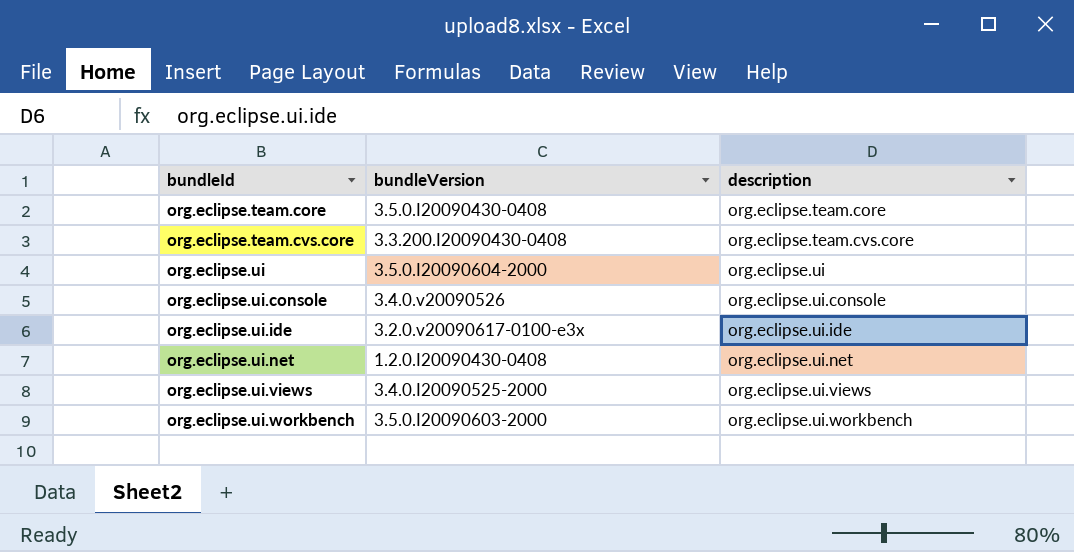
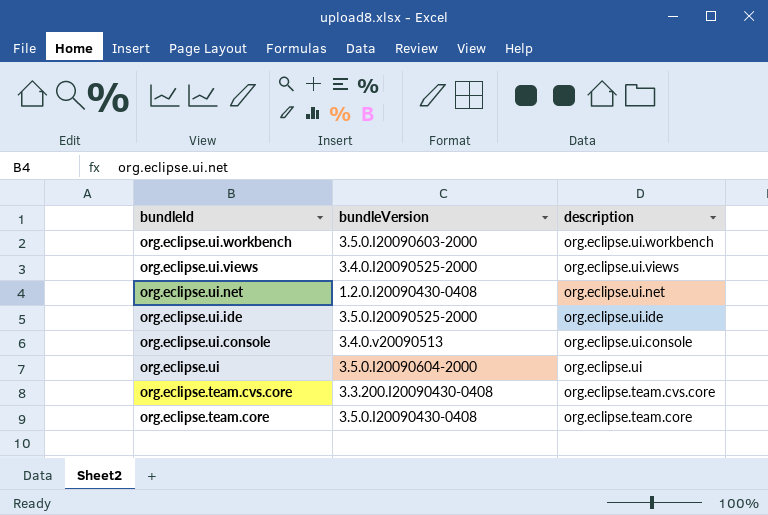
row order: bundleId ascending -> bundleId descending
org.eclipse.ui.ide | bundleVersion: 3.2.0.v20090617-0100-e3x -> 3.5.0.I20090525-2000
org.eclipse.ui.console | bundleVersion: 3.4.0.v20090526 -> 3.4.0.v20090513

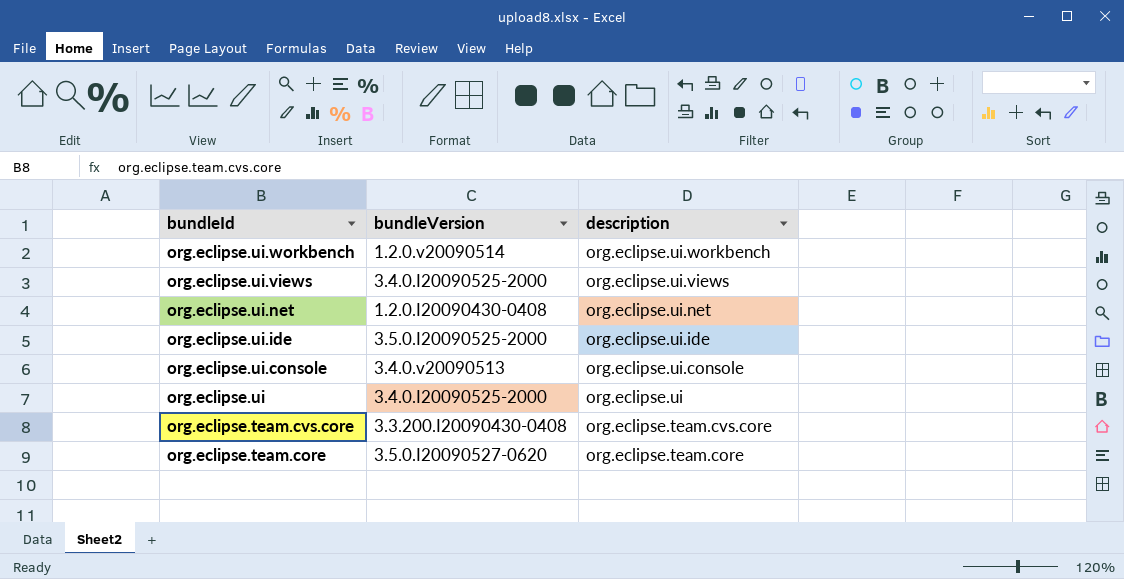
org.eclipse.ui.workbench | bundleVersion: 3.5.0.I20090603-2000 -> 1.2.0.v20090514
org.eclipse.ui | bundleVersion: 3.5.0.I20090604-2000 -> 3.4.0.I20090525-2000
org.eclipse.team.core | bundleVersion: 3.5.0.I20090430-0408 -> 3.5.0.I20090527-0620

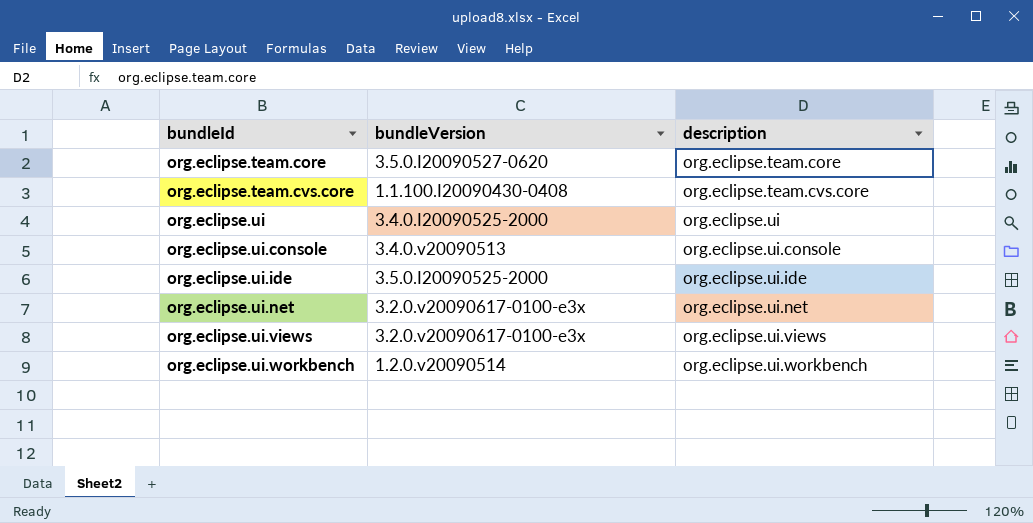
row order: bundleId descending -> bundleId ascending
org.eclipse.team.cvs.core | bundleVersion: 3.3.200.I20090430-0408 -> 1.1.100.I20090430-0408
org.eclipse.ui.net | bundleVersion: 1.2.0.I20090430-0408 -> 3.2.0.v20090617-0100-e3x
org.eclipse.ui.views | bundleVersion: 3.4.0.I20090525-2000 -> 3.2.0.v20090617-0100-e3x

